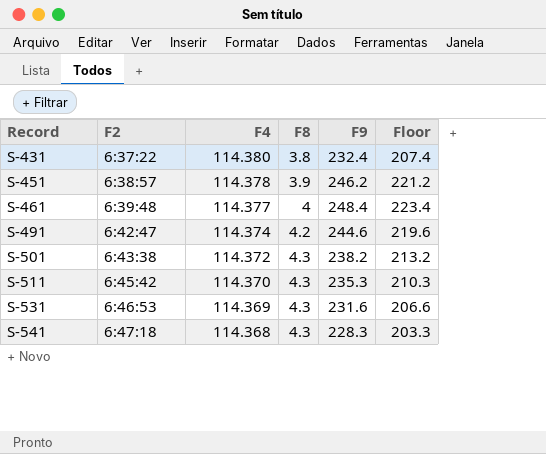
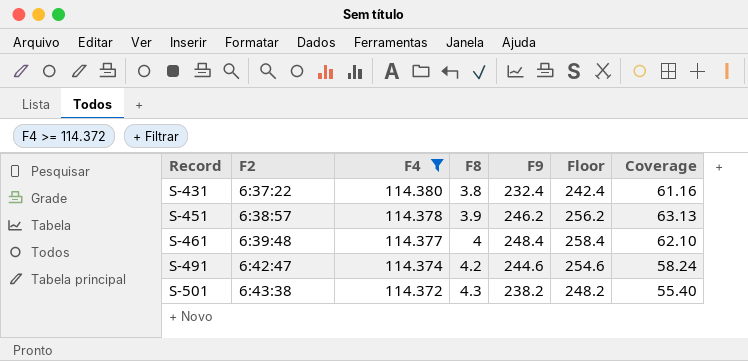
filter: none -> F4 >= 114.372
column Floor | formula: [F9] - 25 -> [F9] + 10
column Coverage | formula: none -> [F9] / [F8]

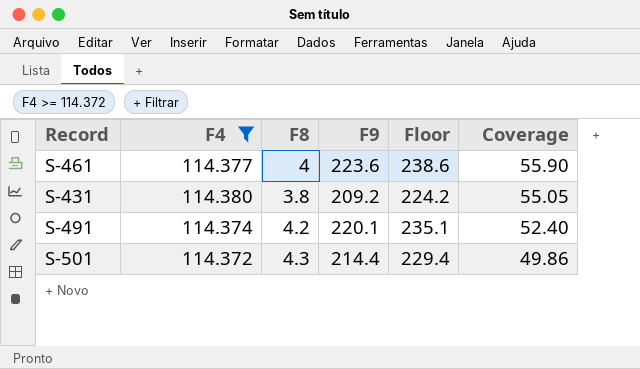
row order: Record ascending -> Coverage descending
column F2 | position: 2 -> none
column Floor | formula: [F9] + 10 -> [F9] + 15
row S-451: 6:38:57 | 114.378 | 3.9 | 246.2 | 256.2 | 63.13 -> none
S-461 | F9: 248.4 -> 223.6
S-461 | Coverage: 62.10 -> 55.90
S-431 | F9: 232.4 -> 209.2
S-431 | Coverage: 61.16 -> 55.05
S-491 | F9: 244.6 -> 220.1
S-491 | Coverage: 58.24 -> 52.40
S-501 | F9: 238.2 -> 214.4
S-501 | Coverage: 55.40 -> 49.86

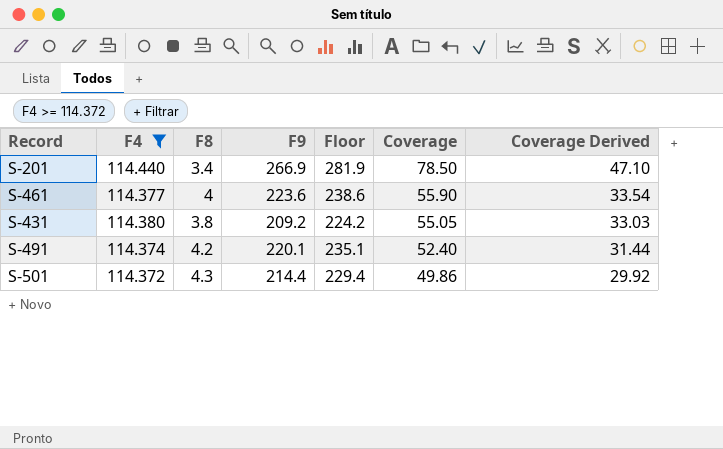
column Coverage Derived | formula: none -> [Coverage] * 0.6
row S-201: none -> 114.440 | 3.4 | 266.9 | 281.9 | 78.50 | 47.10

